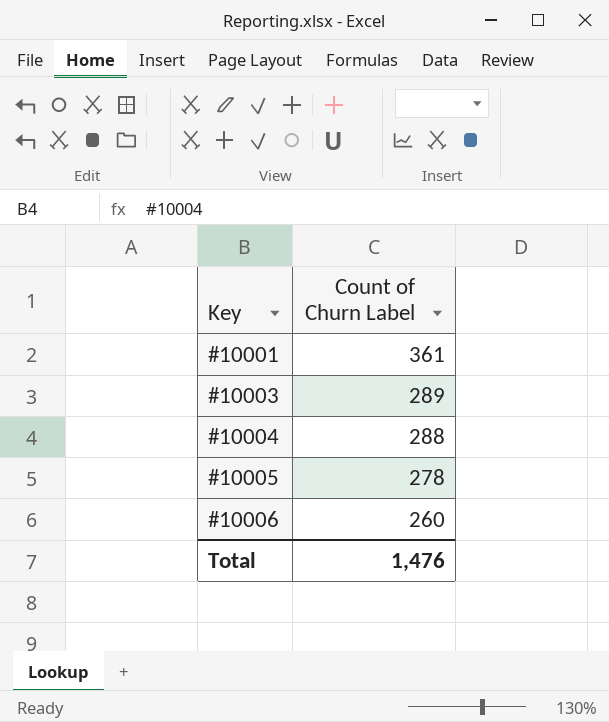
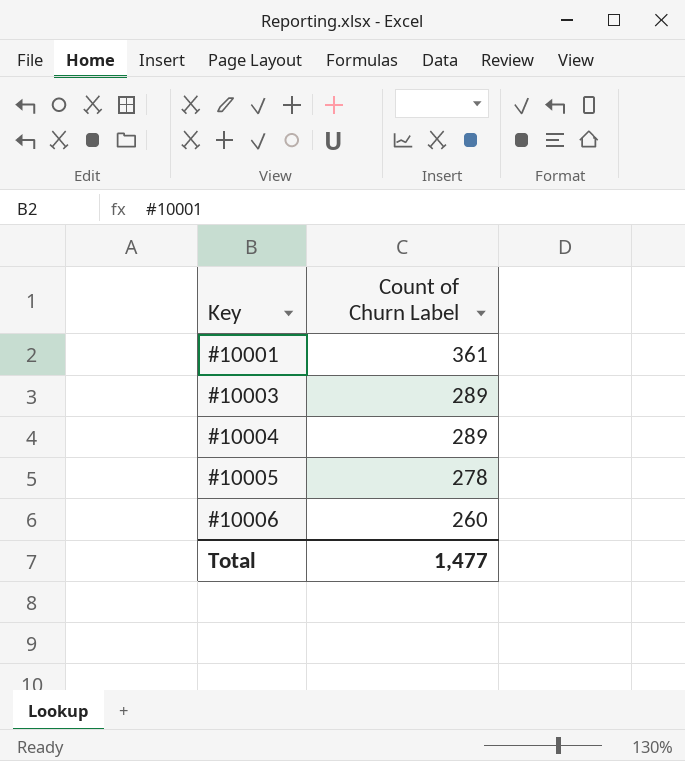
#10004 | Count of Churn Label: 288 -> 289
Total | Count of Churn Label: 1,476 -> 1,477

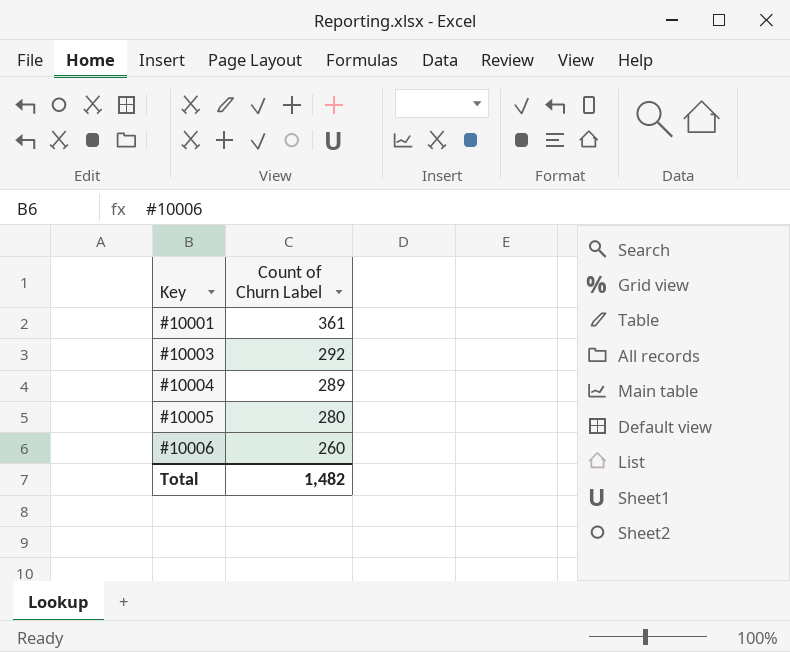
#10003 | Count of Churn Label: 289 -> 292
#10005 | Count of Churn Label: 278 -> 280
Total | Count of Churn Label: 1,477 -> 1,482

